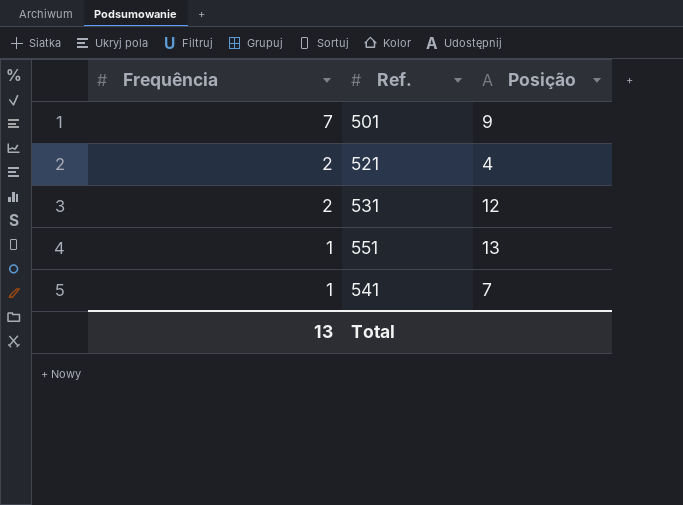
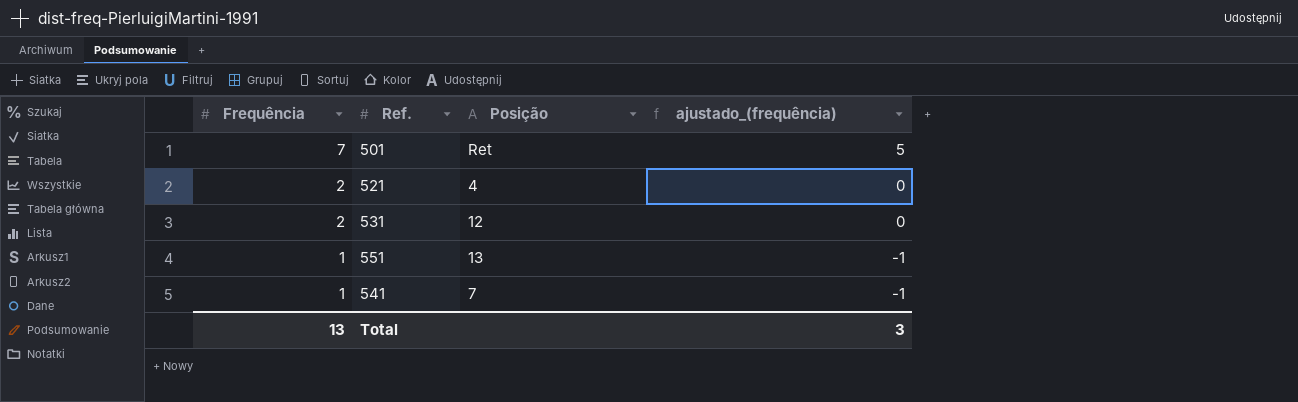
column ajustado_(frequência) | formula: none -> [Frequência] - 2
501 | Posição: 9 -> Ret

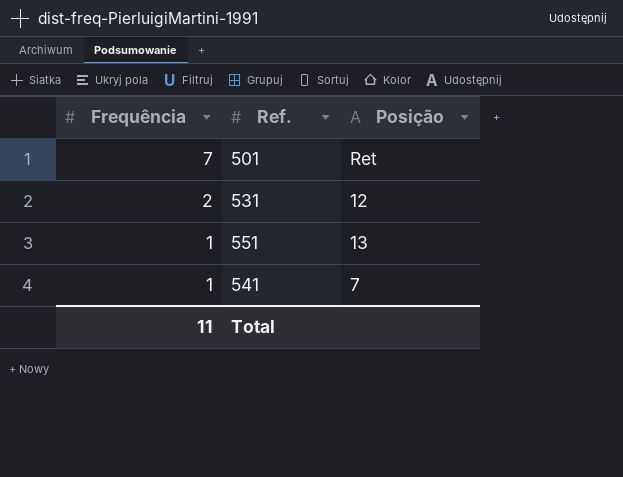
column ajustado_(frequência) | formula: [Frequência] - 2 -> none
row 521: 2 | 4 | 0 -> none
Total | Frequência: 13 -> 11

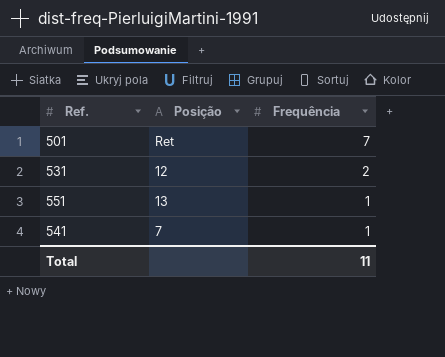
column Frequência | position: 1 -> 3

